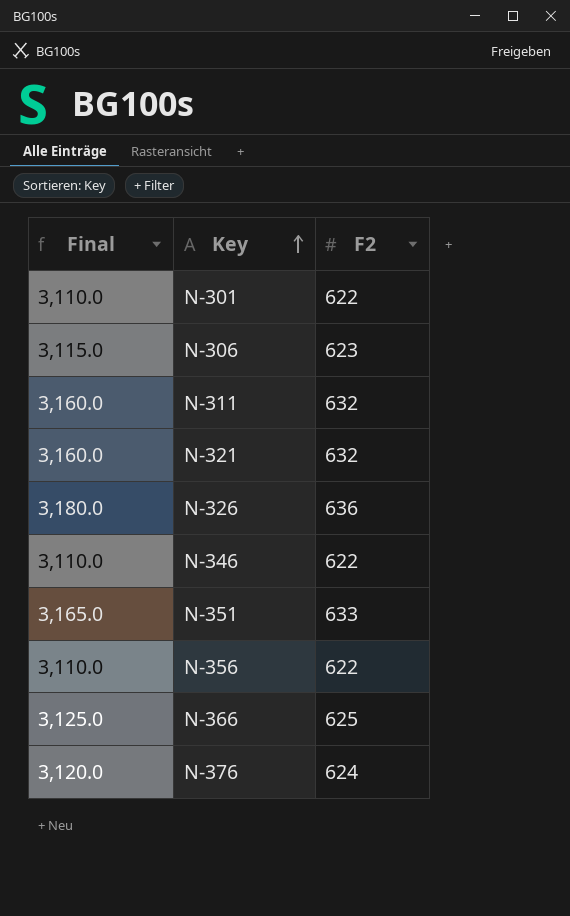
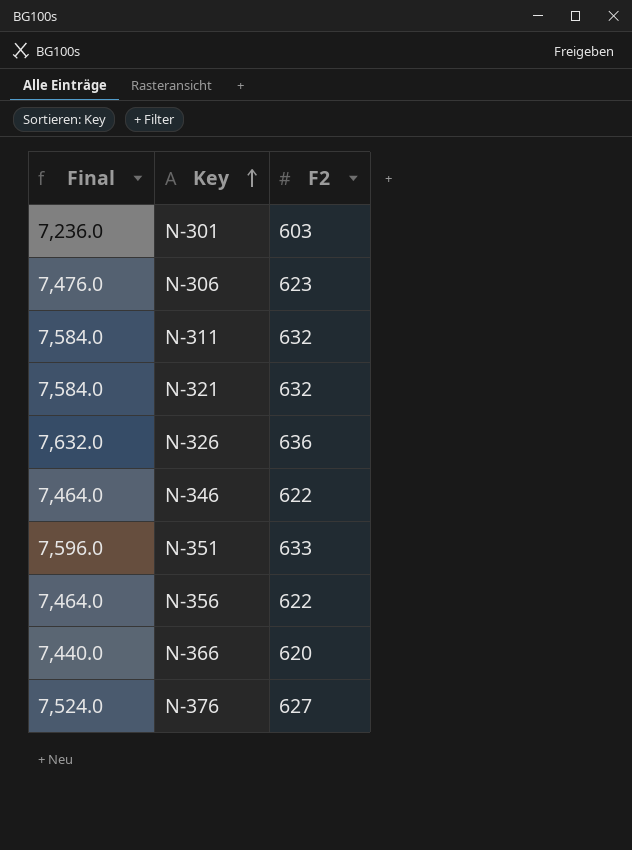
column Final | formula: [F2] * 5 -> [F2] * 12
N-301 | F2: 622 -> 603
N-366 | F2: 625 -> 620
N-376 | F2: 624 -> 627

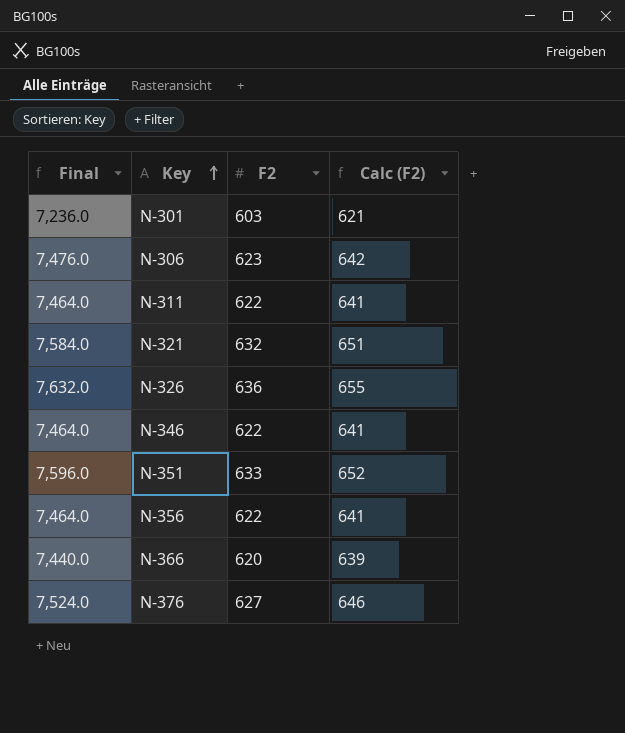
column Calc (F2) | formula: none -> [F2] * 1.03
N-311 | Final: 7,584.0 -> 7,464.0
N-311 | F2: 632 -> 622

